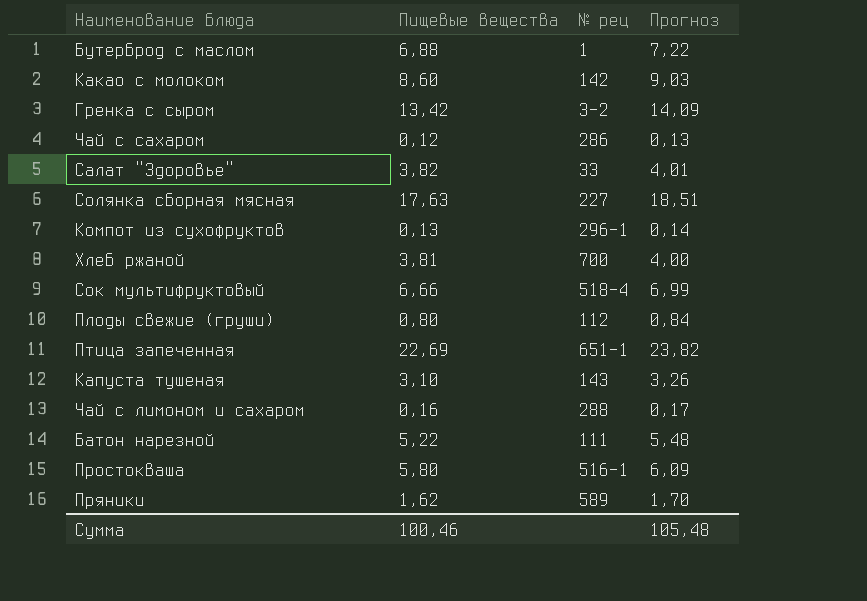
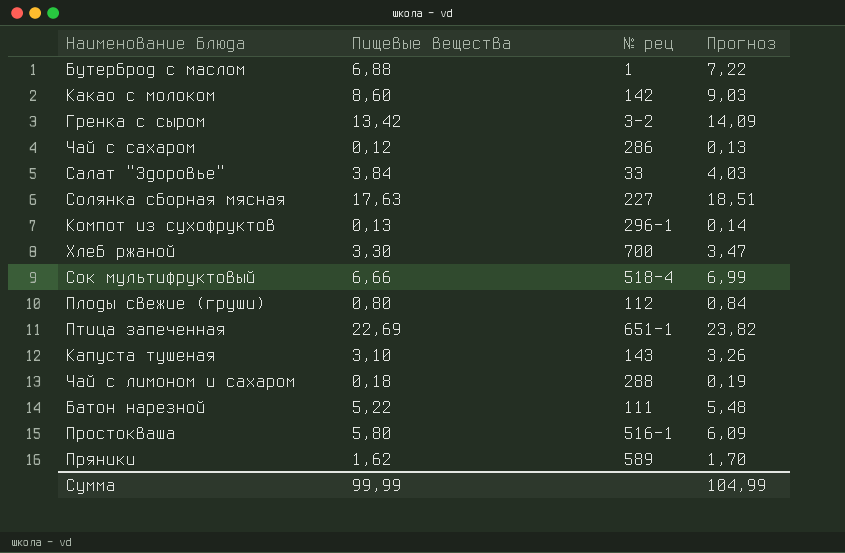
Салат "Здоровье" | Пищевые вещества: 3,82 -> 3,84
Салат "Здоровье" | Прогноз: 4,01 -> 4,03
Хлеб ржаной | Пищевые вещества: 3,81 -> 3,30
Хлеб ржаной | Прогноз: 4,00 -> 3,47
Чай с лимоном и сахаром | Пищевые вещества: 0,16 -> 0,18
Чай с лимоном и сахаром | Прогноз: 0,17 -> 0,19
Сумма | Пищевые вещества: 100,46 -> 99,99
Сумма | Прогноз: 105,48 -> 104,99

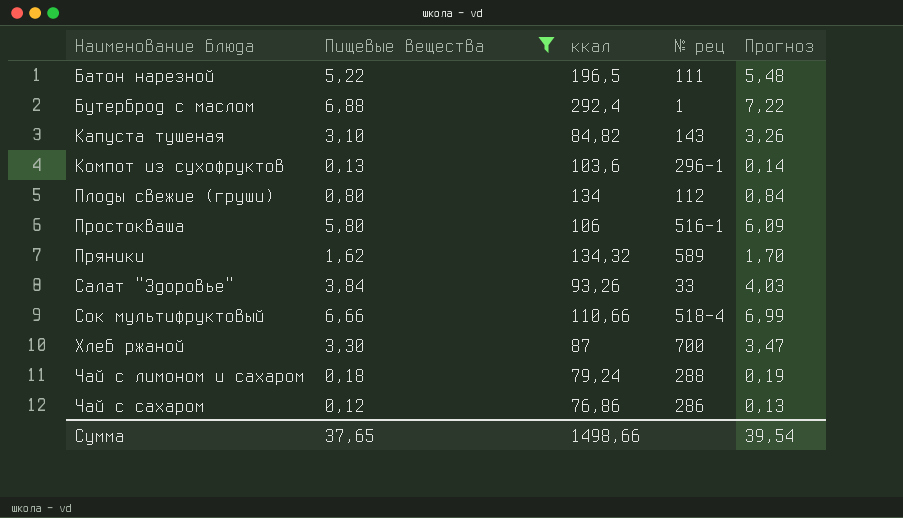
filter: none -> Пищевые вещества <= 6,88
row order: none -> Наименование блюда ascending
column ккал | position: none -> 3
Сумма | Пищевые вещества: 99,99 -> 37,65
Сумма | Прогноз: 104,99 -> 39,54

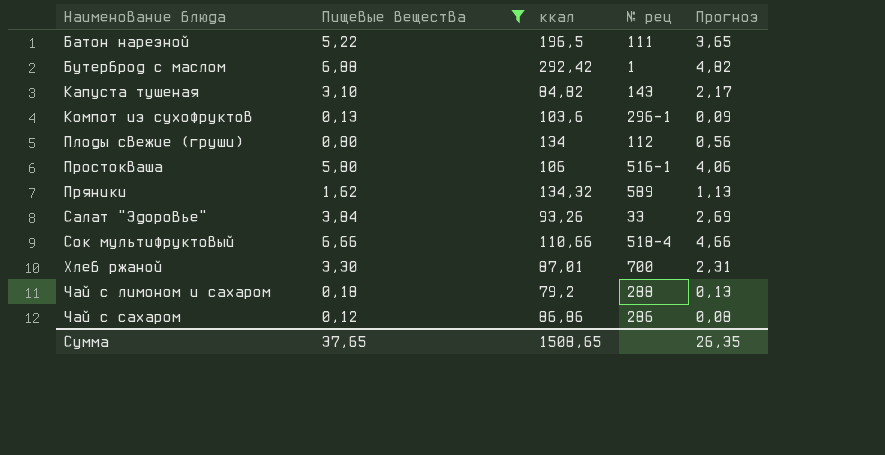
column Прогноз | formula: [Пищевые вещества] * 1,05 -> [Пищевые вещества] * 0,7
Бутерброд с маслом | ккал: 292,4 -> 292,42
Хлеб ржаной | ккал: 87 -> 87,01
Чай с лимоном и сахаром | ккал: 79,24 -> 79,2
Чай с сахаром | ккал: 76,86 -> 86,86
Сумма | ккал: 1498,66 -> 1508,65
Сумма | Прогноз: 39,54 -> 26,35

